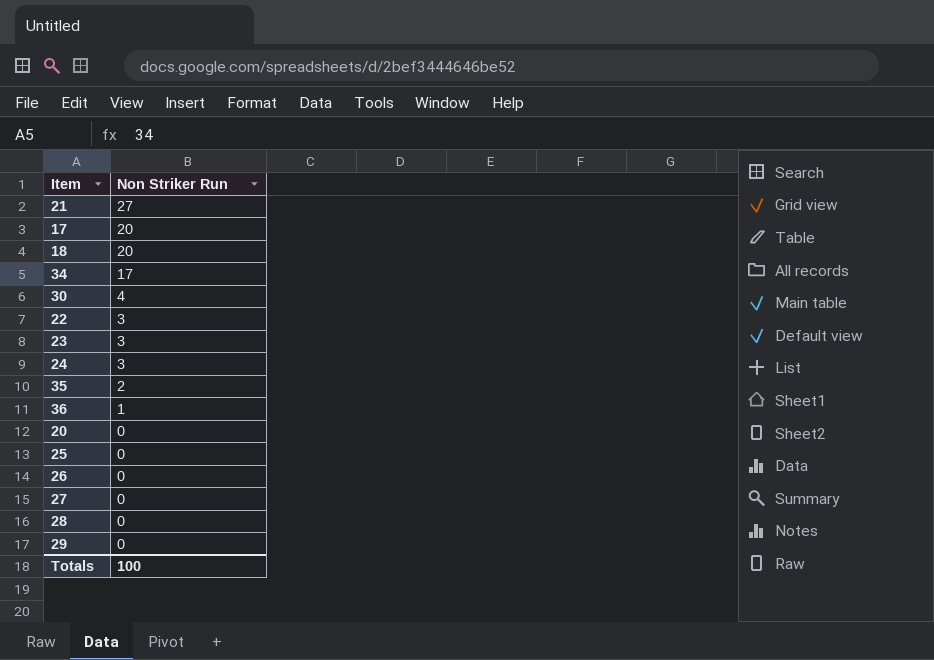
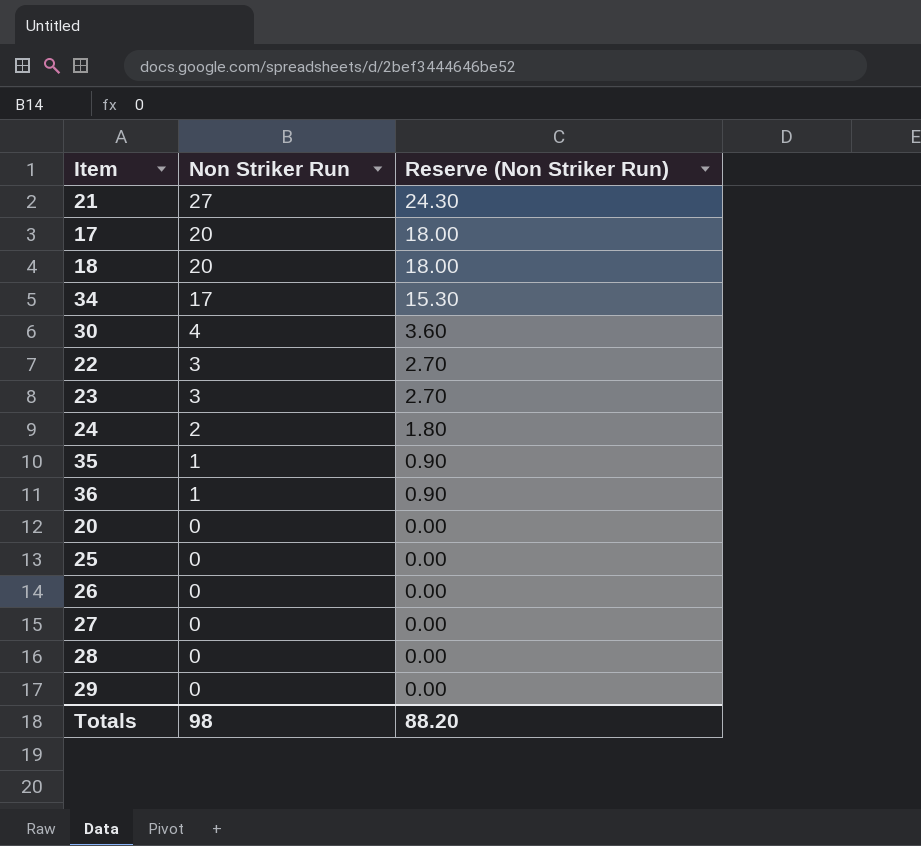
column Reserve (Non Striker Run) | formula: none -> [Non Striker Run] * 0.9
24 | Non Striker Run: 3 -> 2
35 | Non Striker Run: 2 -> 1
Totals | Non Striker Run: 100 -> 98

